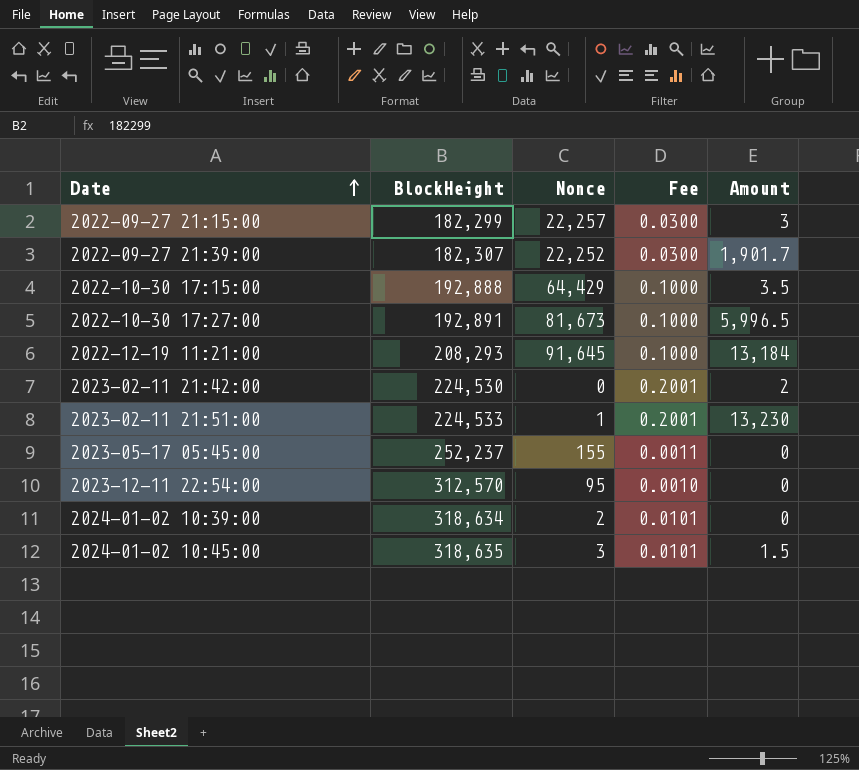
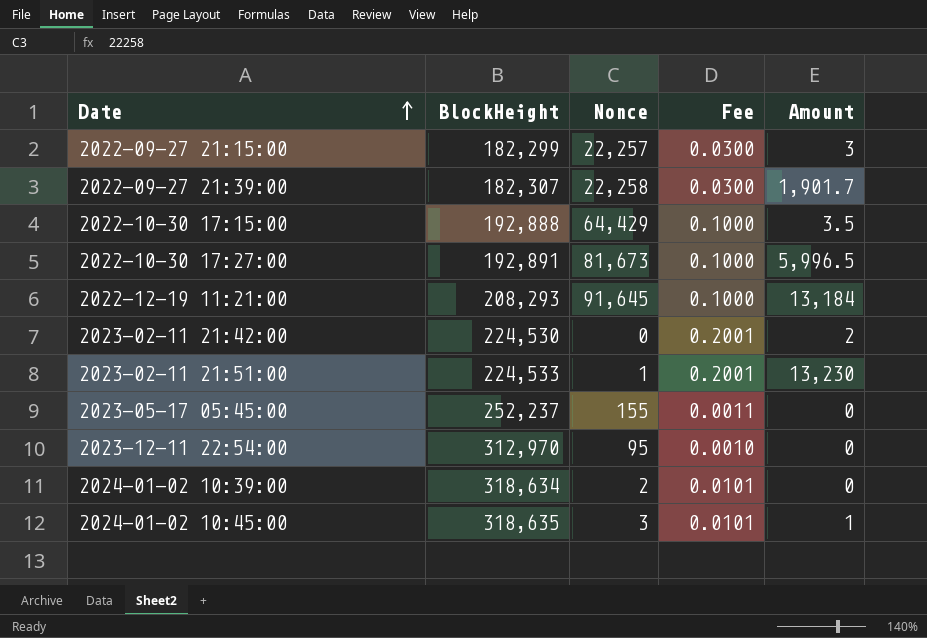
2022-09-27 21:39:00 | Nonce: 22,252 -> 22,258
2023-12-11 22:54:00 | BlockHeight: 312,570 -> 312,970
2024-01-02 10:45:00 | Amount: 1.5 -> 1

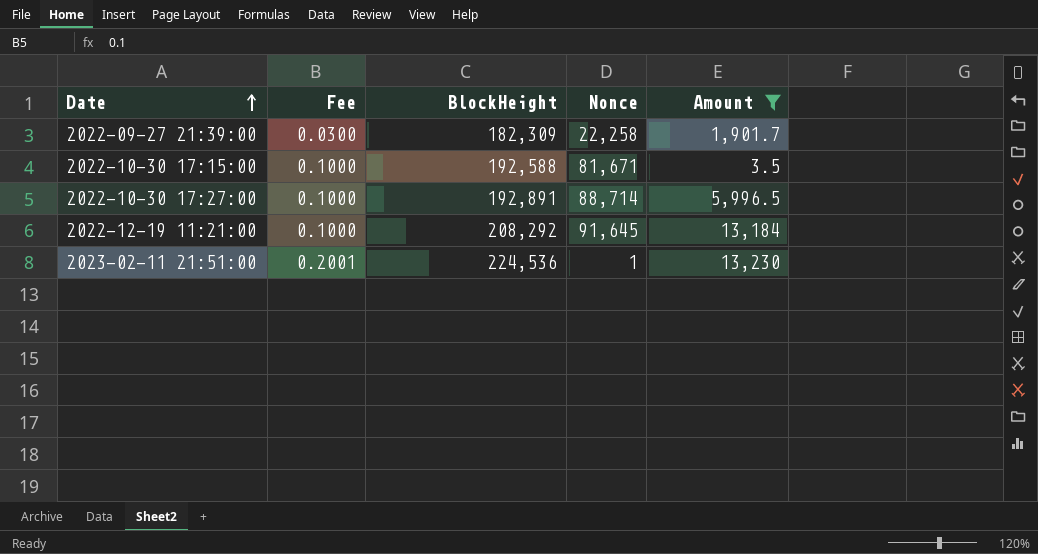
filter: none -> Amount >= 3.5
column Fee | position: 4 -> 2
2022-09-27 21:39:00 | BlockHeight: 182,307 -> 182,309
2022-10-30 17:15:00 | BlockHeight: 192,888 -> 192,588
2022-10-30 17:15:00 | Nonce: 64,429 -> 81,671
2022-10-30 17:27:00 | Nonce: 81,673 -> 88,714
2022-12-19 11:21:00 | BlockHeight: 208,293 -> 208,292
2023-02-11 21:51:00 | BlockHeight: 224,533 -> 224,536

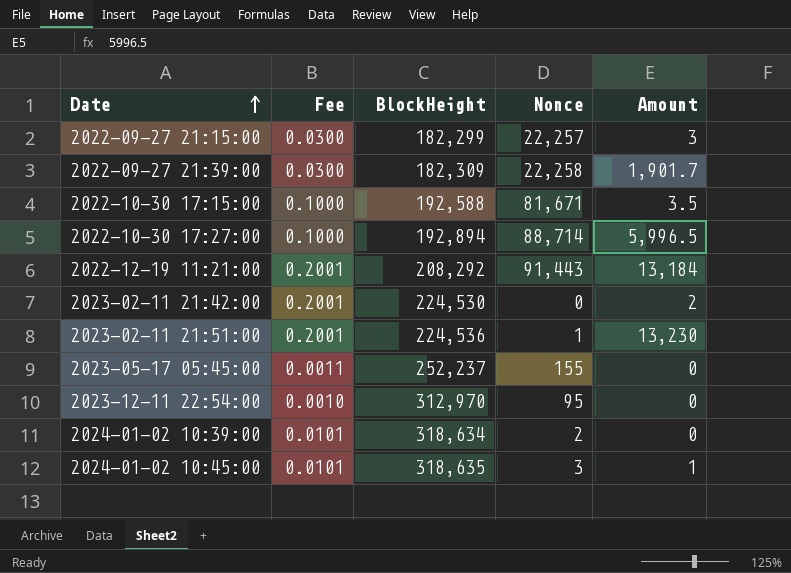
filter: Amount >= 3.5 -> none
2022-10-30 17:27:00 | BlockHeight: 192,891 -> 192,894
2022-12-19 11:21:00 | Fee: 0.1000 -> 0.2001
2022-12-19 11:21:00 | Nonce: 91,645 -> 91,443

